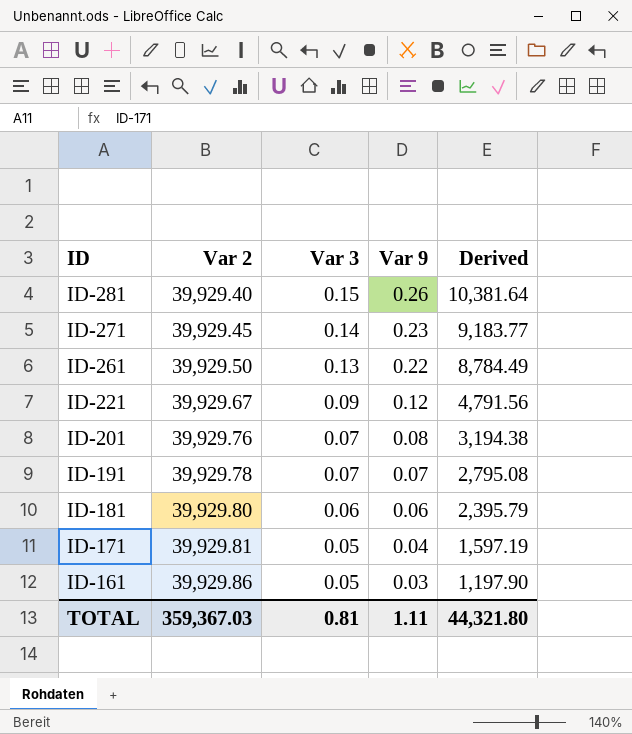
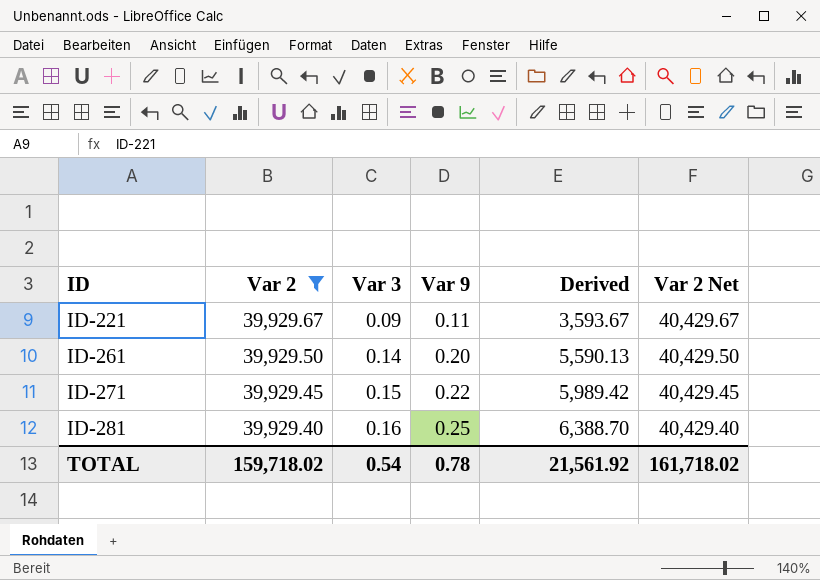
filter: none -> Var 2 <= 39,929.67
row order: ID descending -> ID ascending
column Derived | formula: [Var 2] * [Var 9] -> [Var 2] * [Var 3]
column Var 2 Net | formula: none -> [Var 2] + 500
ID-221 | Var 9: 0.12 -> 0.11
ID-261 | Var 3: 0.13 -> 0.14
ID-261 | Var 9: 0.22 -> 0.20
ID-271 | Var 3: 0.14 -> 0.15
ID-271 | Var 9: 0.23 -> 0.22
ID-281 | Var 3: 0.15 -> 0.16
ID-281 | Var 9: 0.26 -> 0.25
TOTAL | Var 2: 359,367.03 -> 159,718.02
TOTAL | Var 3: 0.81 -> 0.54
TOTAL | Var 9: 1.11 -> 0.78
TOTAL | Derived: 44,321.80 -> 21,561.92

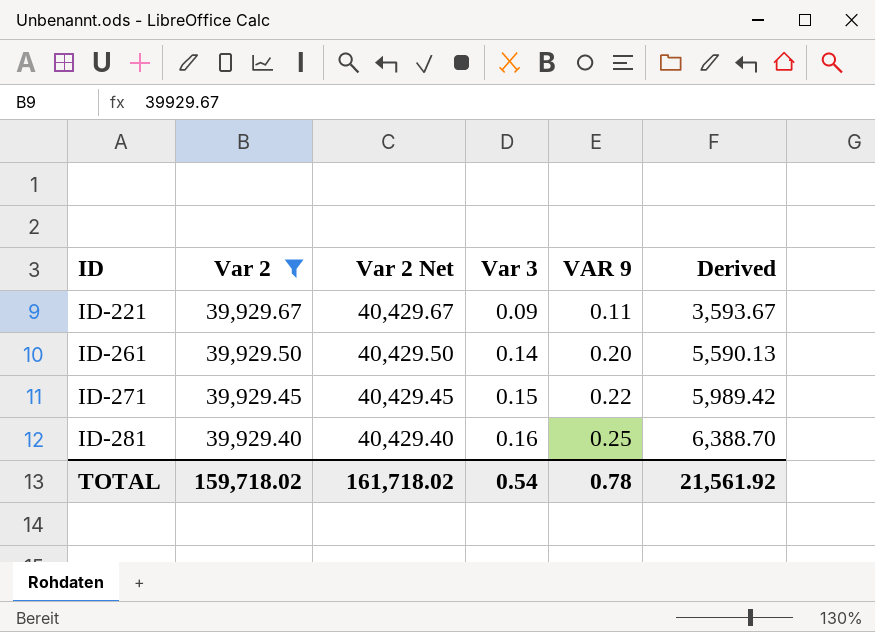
column Var 2 Net | position: 6 -> 3
column name: Var 9 -> VAR 9

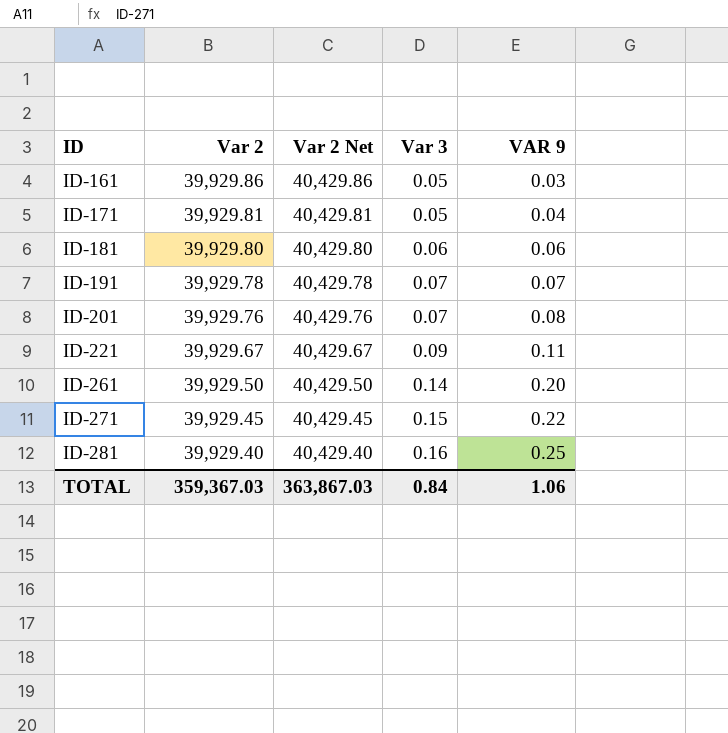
filter: Var 2 <= 39,929.67 -> none
column Derived | formula: [Var 2] * [Var 3] -> none
TOTAL | Var 2: 159,718.02 -> 359,367.03
TOTAL | Var 2 Net: 161,718.02 -> 363,867.03
TOTAL | Var 3: 0.54 -> 0.84
TOTAL | VAR 9: 0.78 -> 1.06

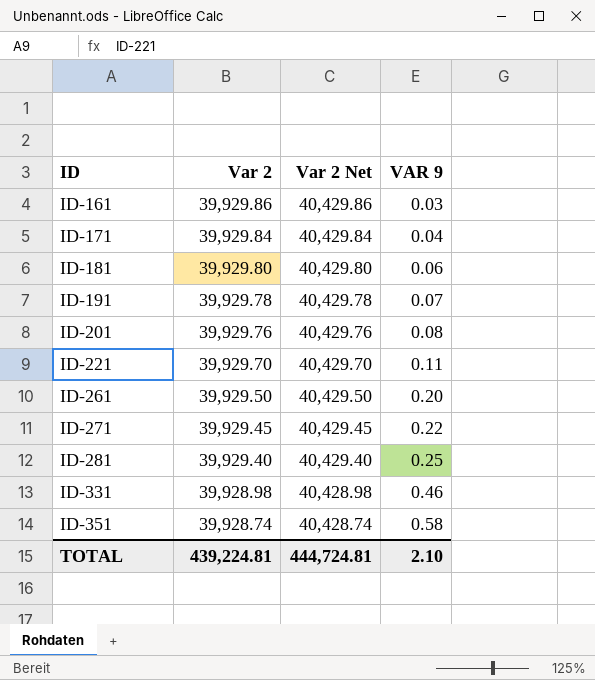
column Var 3 | position: 4 -> none
ID-171 | Var 2: 39,929.81 -> 39,929.84
ID-171 | Var 2 Net: 40,429.81 -> 40,429.84
ID-221 | Var 2: 39,929.67 -> 39,929.70
ID-221 | Var 2 Net: 40,429.67 -> 40,429.70
row ID-331: none -> 39,928.98 | 40,428.98 | 0.46
row ID-351: none -> 39,928.74 | 40,428.74 | 0.58
TOTAL | Var 2: 359,367.03 -> 439,224.81
TOTAL | Var 2 Net: 363,867.03 -> 444,724.81
TOTAL | VAR 9: 1.06 -> 2.10

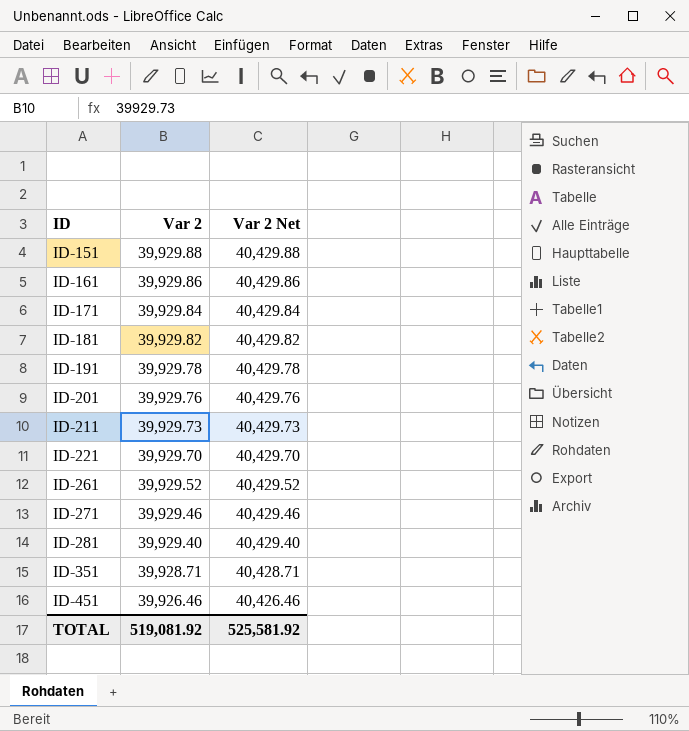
column VAR 9 | position: 4 -> none
row ID-331: 39,928.98 | 40,428.98 | 0.46 -> none
row ID-151: none -> 39,929.88 | 40,429.88
ID-181 | Var 2: 39,929.80 -> 39,929.82
ID-181 | Var 2 Net: 40,429.80 -> 40,429.82
row ID-211: none -> 39,929.73 | 40,429.73
ID-261 | Var 2: 39,929.50 -> 39,929.52
ID-261 | Var 2 Net: 40,429.50 -> 40,429.52
ID-271 | Var 2: 39,929.45 -> 39,929.46
ID-271 | Var 2 Net: 40,429.45 -> 40,429.46
ID-351 | Var 2: 39,928.74 -> 39,928.71
ID-351 | Var 2 Net: 40,428.74 -> 40,428.71
row ID-451: none -> 39,926.46 | 40,426.46
TOTAL | Var 2: 439,224.81 -> 519,081.92
TOTAL | Var 2 Net: 444,724.81 -> 525,581.92

